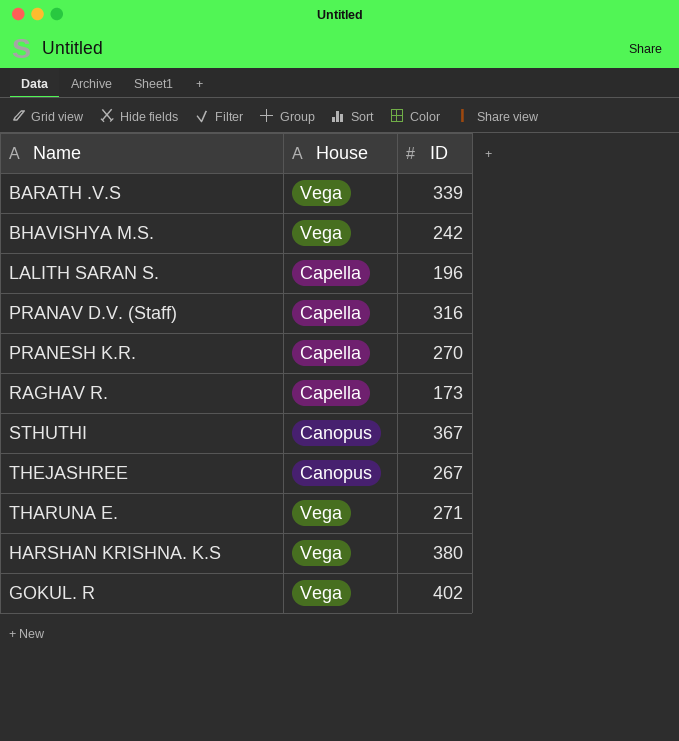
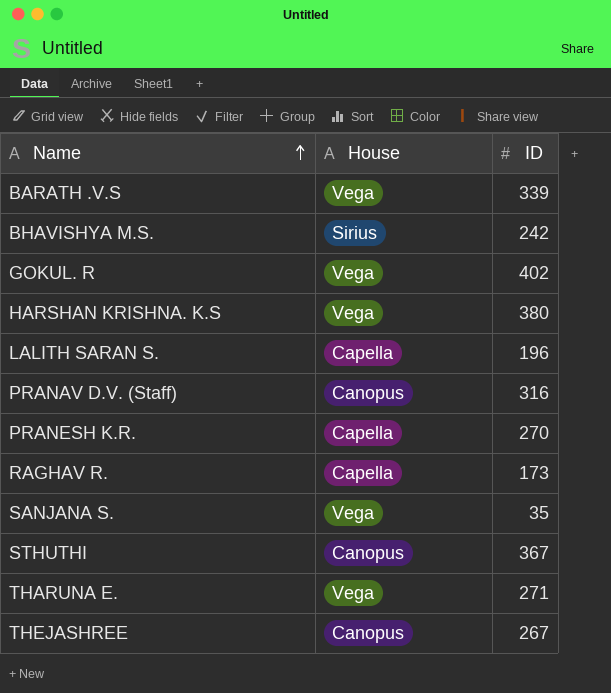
row order: none -> Name ascending
BHAVISHYA M.S. | House: Vega -> Sirius
PRANAV D.V. (Staff) | House: Capella -> Canopus
row SANJANA S.: none -> Vega | 35

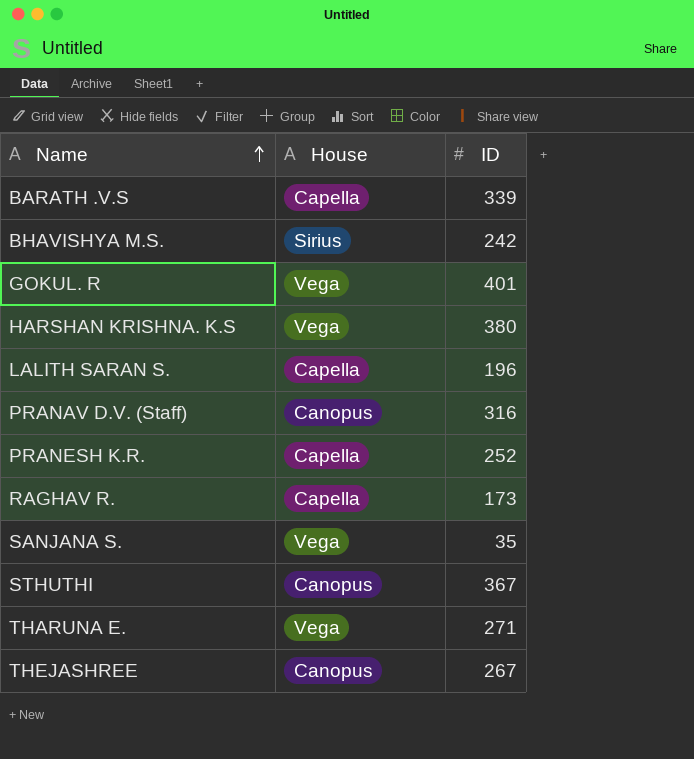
BARATH .V.S | House: Vega -> Capella
GOKUL. R | ID: 402 -> 401
PRANESH K.R. | ID: 270 -> 252

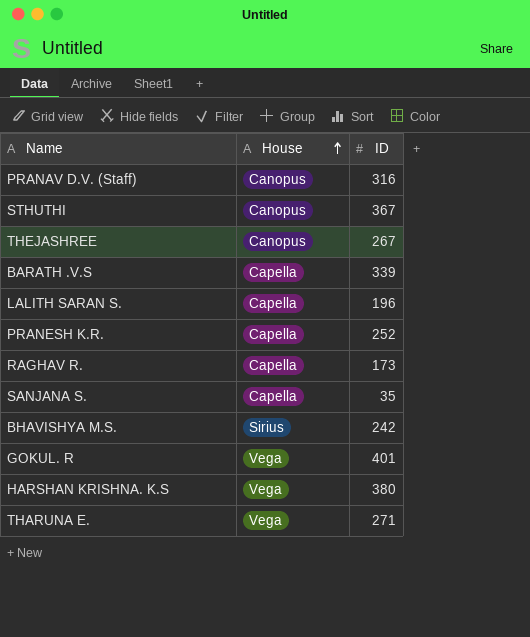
row order: Name ascending -> House ascending
SANJANA S. | House: Vega -> Capella

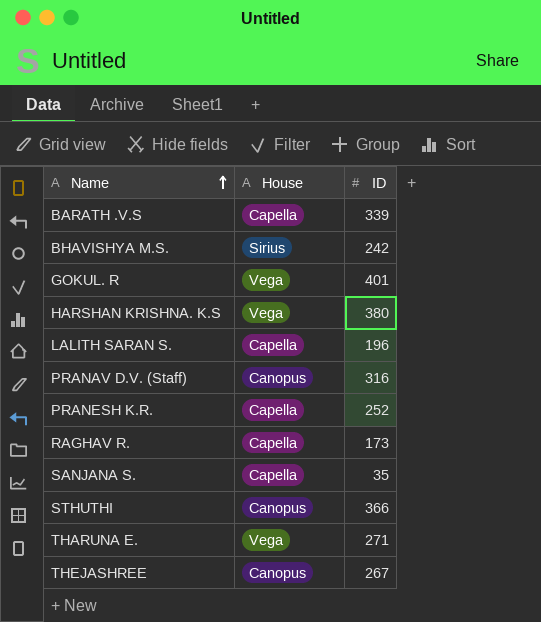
row order: House ascending -> Name ascending
STHUTHI | ID: 367 -> 366

